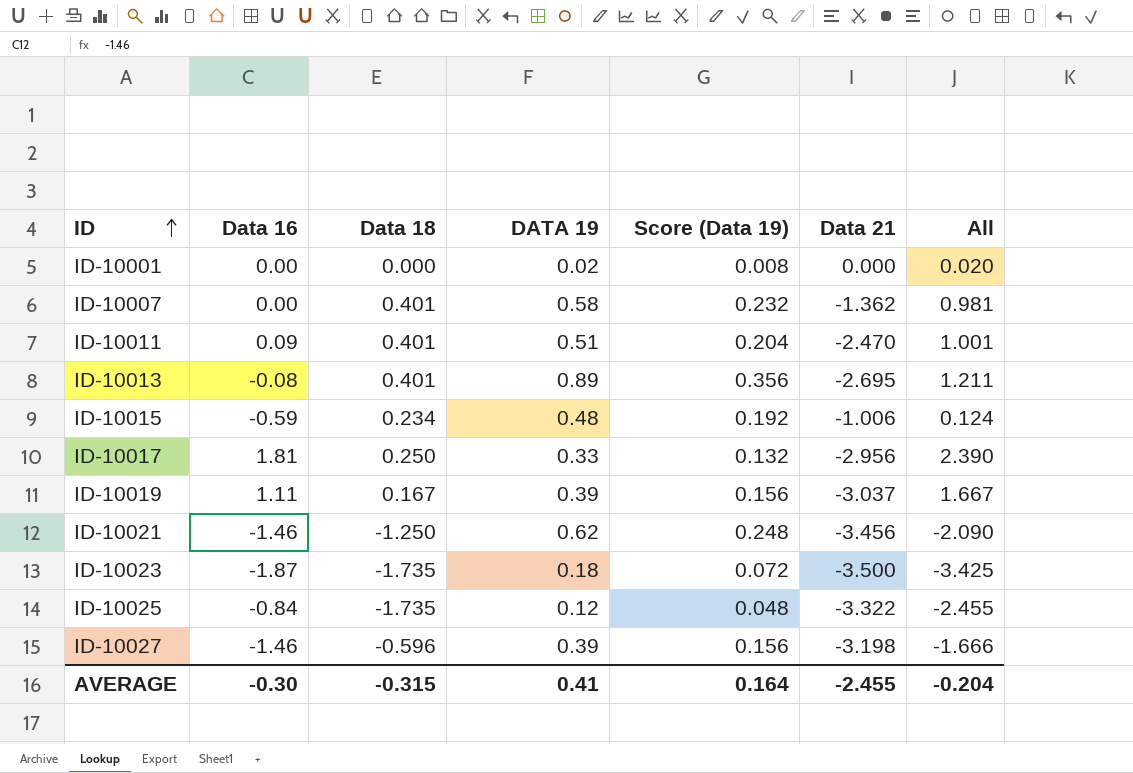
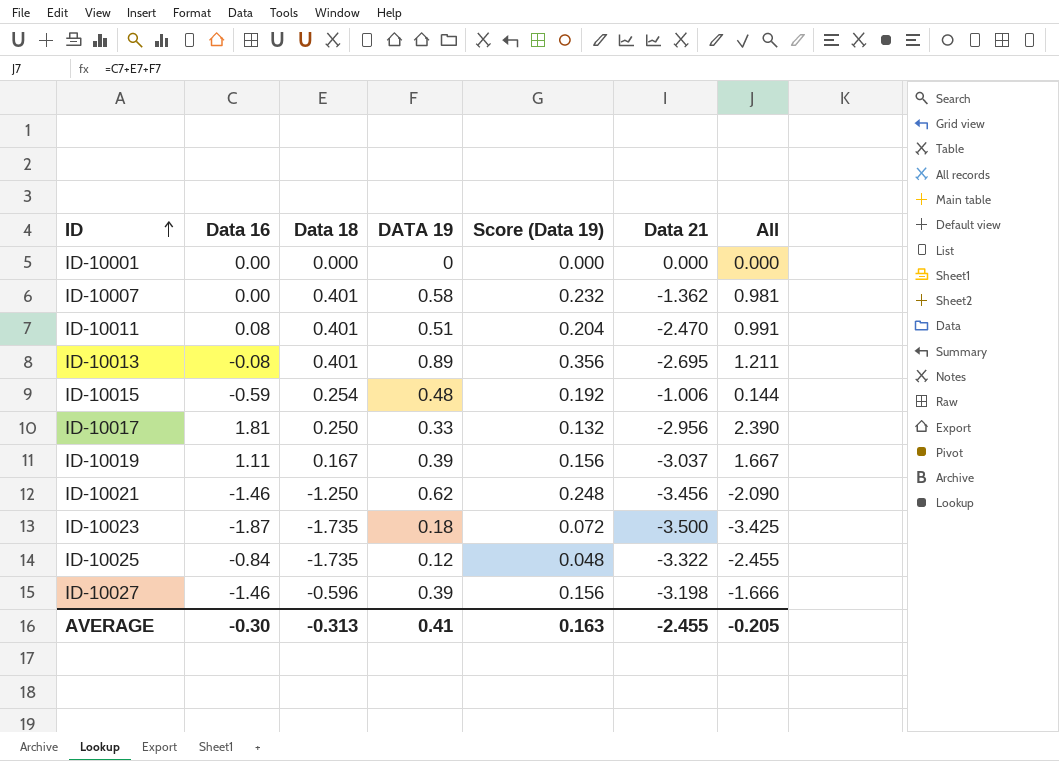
ID-10001 | DATA 19: 0.02 -> 0
ID-10001 | Score (Data 19): 0.008 -> 0.000
ID-10001 | All: 0.020 -> 0.000
ID-10011 | Data 16: 0.09 -> 0.08
ID-10011 | All: 1.001 -> 0.991
ID-10015 | Data 18: 0.234 -> 0.254
ID-10015 | All: 0.124 -> 0.144
AVERAGE | Data 18: -0.315 -> -0.313
AVERAGE | Score (Data 19): 0.164 -> 0.163
AVERAGE | All: -0.204 -> -0.205

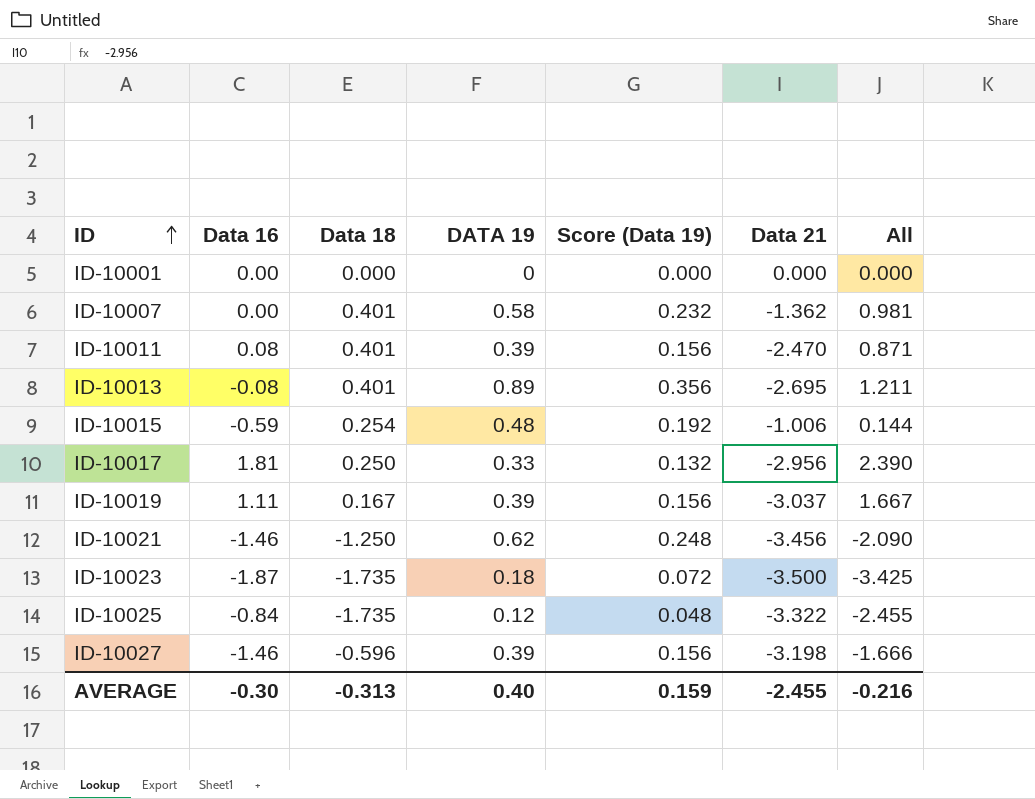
ID-10011 | DATA 19: 0.51 -> 0.39
ID-10011 | Score (Data 19): 0.204 -> 0.156
ID-10011 | All: 0.991 -> 0.871
AVERAGE | DATA 19: 0.41 -> 0.40
AVERAGE | Score (Data 19): 0.163 -> 0.159
AVERAGE | All: -0.205 -> -0.216

